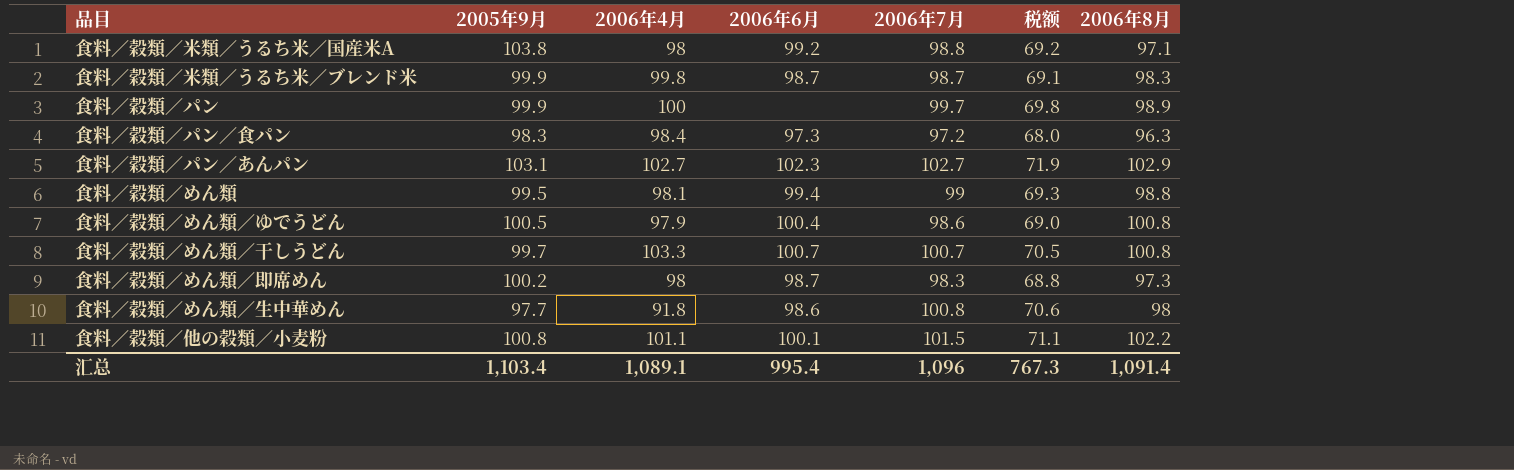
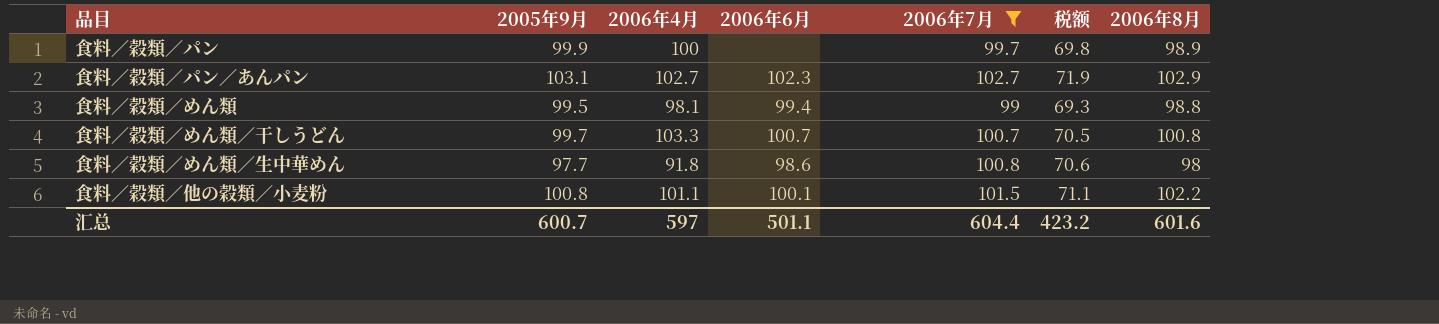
filter: none -> 2006年7月 >= 99
汇总 | 2005年9月: 1,103.4 -> 600.7
汇总 | 2006年4月: 1,089.1 -> 597
汇总 | 2006年6月: 995.4 -> 501.1
汇总 | 2006年7月: 1,096 -> 604.4
汇总 | 税额: 767.3 -> 423.2
汇总 | 2006年8月: 1,091.4 -> 601.6

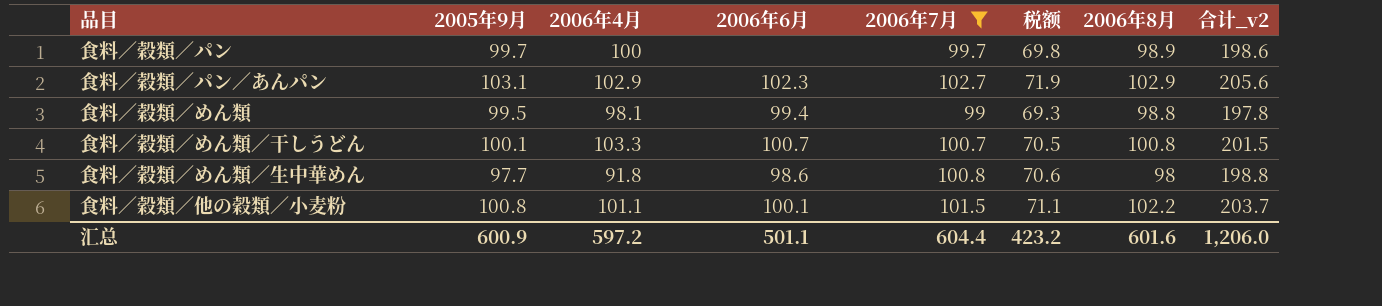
column 合计_v2 | formula: none -> [2006年7月] + [2006年8月]
食料／穀類／パン | 2005年9月: 99.9 -> 99.7
食料／穀類／パン／あんパン | 2006年4月: 102.7 -> 102.9
食料／穀類／めん類／干しうどん | 2005年9月: 99.7 -> 100.1
汇总 | 2005年9月: 600.7 -> 600.9
汇总 | 2006年4月: 597 -> 597.2

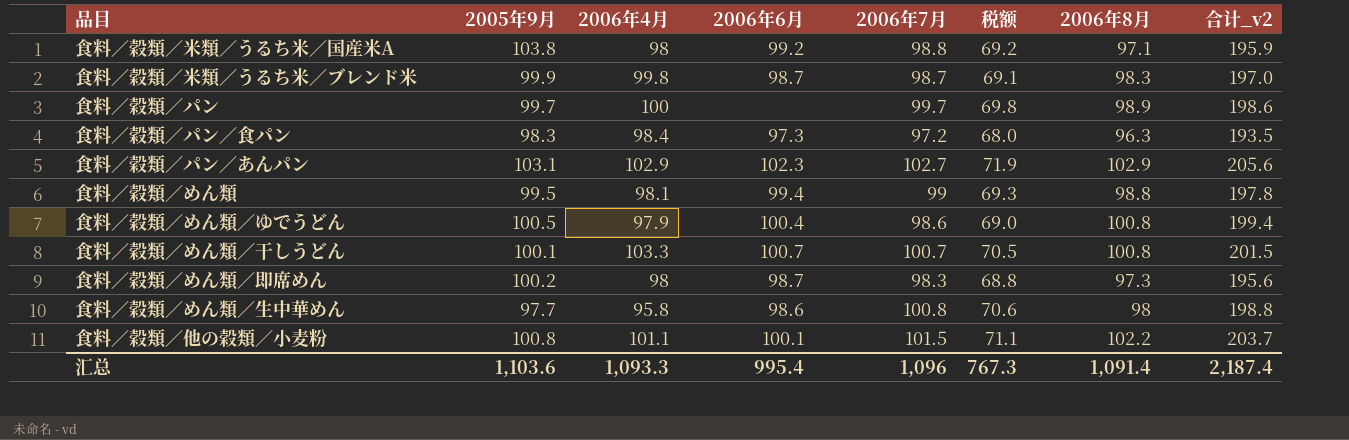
filter: 2006年7月 >= 99 -> none
食料／穀類／めん類／生中華めん | 2006年4月: 91.8 -> 95.8
汇总 | 2005年9月: 600.9 -> 1,103.6
汇总 | 2006年4月: 597.2 -> 1,093.3
汇总 | 2006年6月: 501.1 -> 995.4
汇总 | 2006年7月: 604.4 -> 1,096
汇总 | 税额: 423.2 -> 767.3
汇总 | 2006年8月: 601.6 -> 1,091.4
汇总 | 合计_v2: 1,206.0 -> 2,187.4

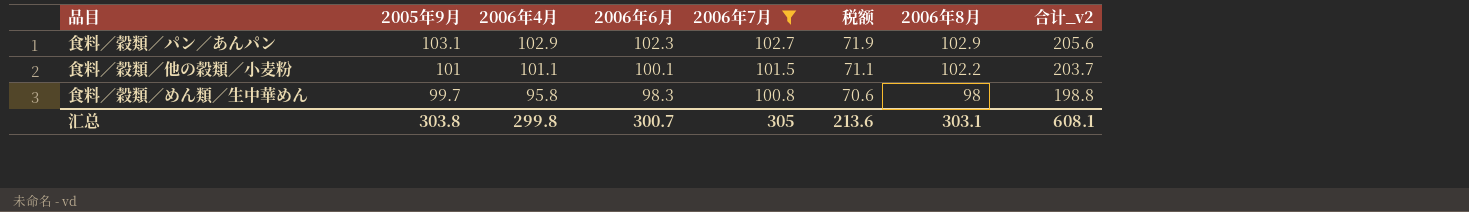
filter: none -> 2006年7月 >= 100.8
row order: none -> 2005年9月 descending
食料／穀類／他の穀類／小麦粉 | 2005年9月: 100.8 -> 101
食料／穀類／めん類／生中華めん | 2005年9月: 97.7 -> 99.7
食料／穀類／めん類／生中華めん | 2006年6月: 98.6 -> 98.3
汇总 | 2005年9月: 1,103.6 -> 303.8
汇总 | 2006年4月: 1,093.3 -> 299.8
汇总 | 2006年6月: 995.4 -> 300.7
汇总 | 2006年7月: 1,096 -> 305
汇总 | 税额: 767.3 -> 213.6
汇总 | 2006年8月: 1,091.4 -> 303.1
汇总 | 合计_v2: 2,187.4 -> 608.1

